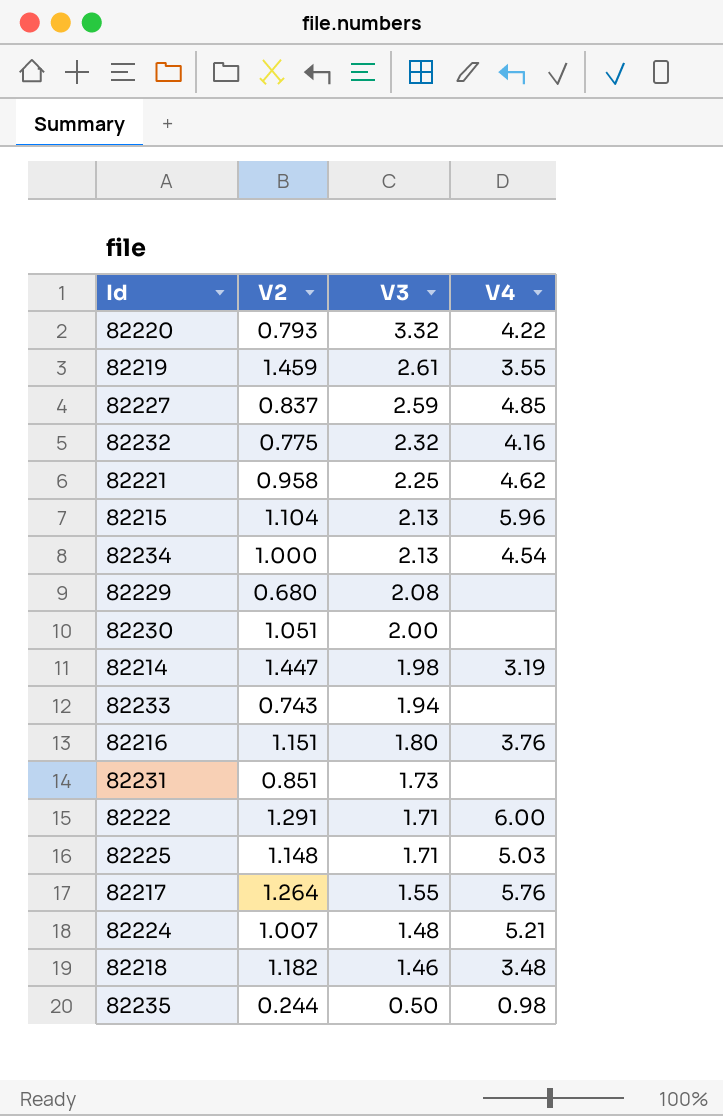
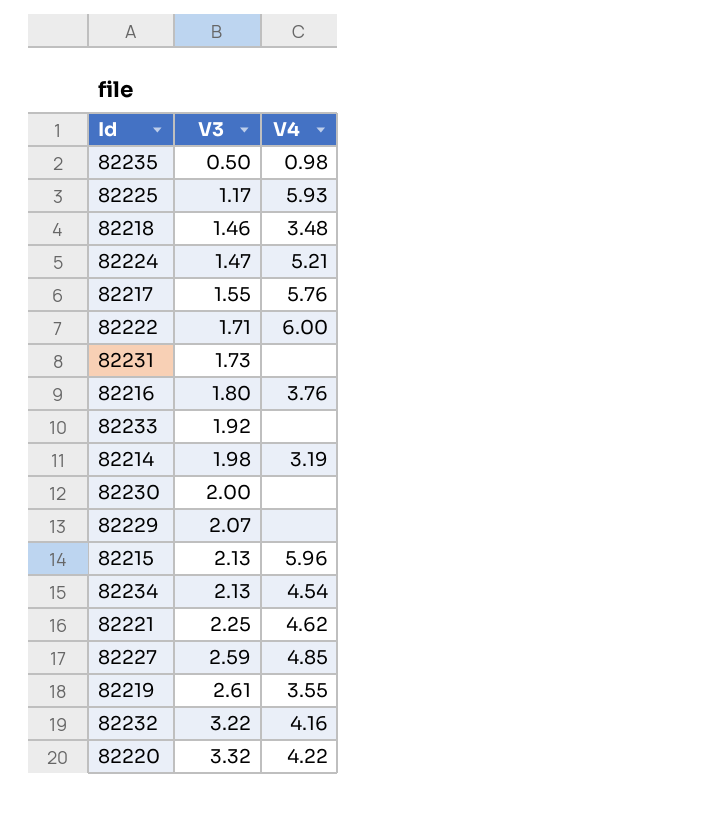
row order: V3 descending -> V3 ascending
column V2 | position: 2 -> none
82225 | V3: 1.71 -> 1.17
82225 | V4: 5.03 -> 5.93
82224 | V3: 1.48 -> 1.47
82233 | V3: 1.94 -> 1.92
82229 | V3: 2.08 -> 2.07
82232 | V3: 2.32 -> 3.22

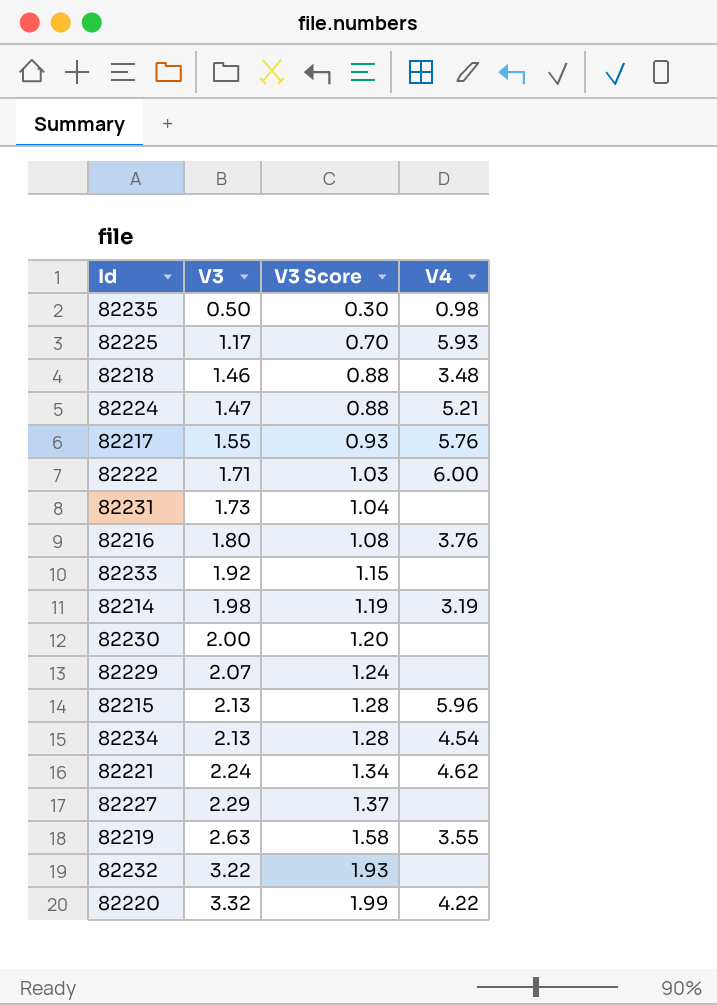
column V3 Score | formula: none -> [V3] * 0.6
82221 | V3: 2.25 -> 2.24
82227 | V3: 2.59 -> 2.29
82227 | V4: 4.85 -> none
82219 | V3: 2.61 -> 2.63
82232 | V4: 4.16 -> none

